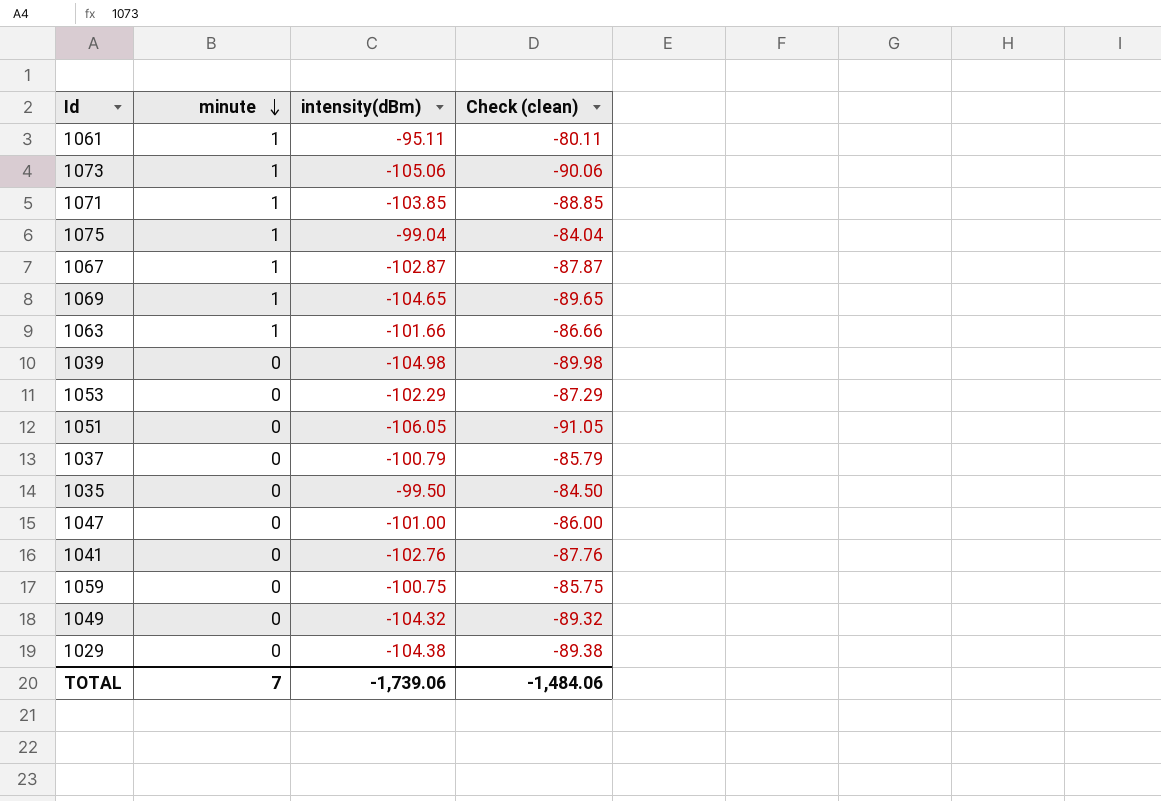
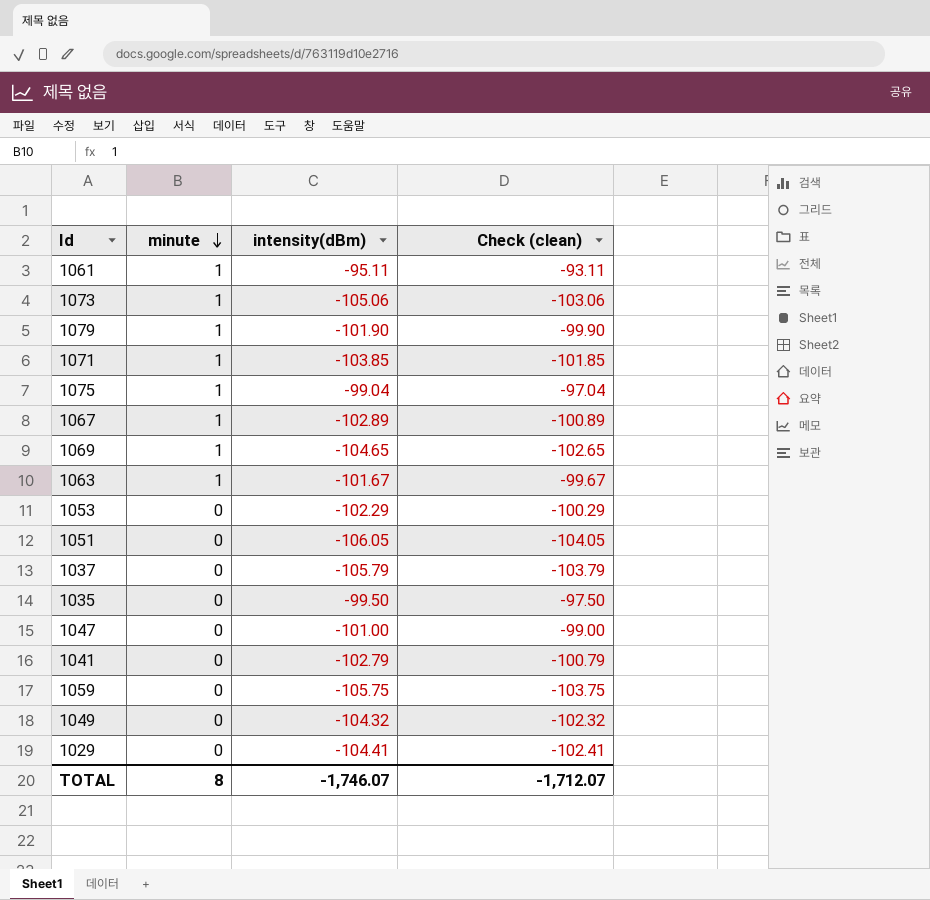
column Check (clean) | formula: [intensity(dBm)] + 15 -> [intensity(dBm)] + 2
row 1039: 0 | -104.98 | -89.98 -> none
row 1079: none -> 1 | -101.90 | -99.90
1067 | intensity(dBm): -102.87 -> -102.89
1063 | intensity(dBm): -101.66 -> -101.67
1037 | intensity(dBm): -100.79 -> -105.79
1041 | intensity(dBm): -102.76 -> -102.79
1059 | intensity(dBm): -100.75 -> -105.75
1029 | intensity(dBm): -104.38 -> -104.41
TOTAL | minute: 7 -> 8
TOTAL | intensity(dBm): -1,739.06 -> -1,746.07
TOTAL | Check (clean): -1,484.06 -> -1,712.07

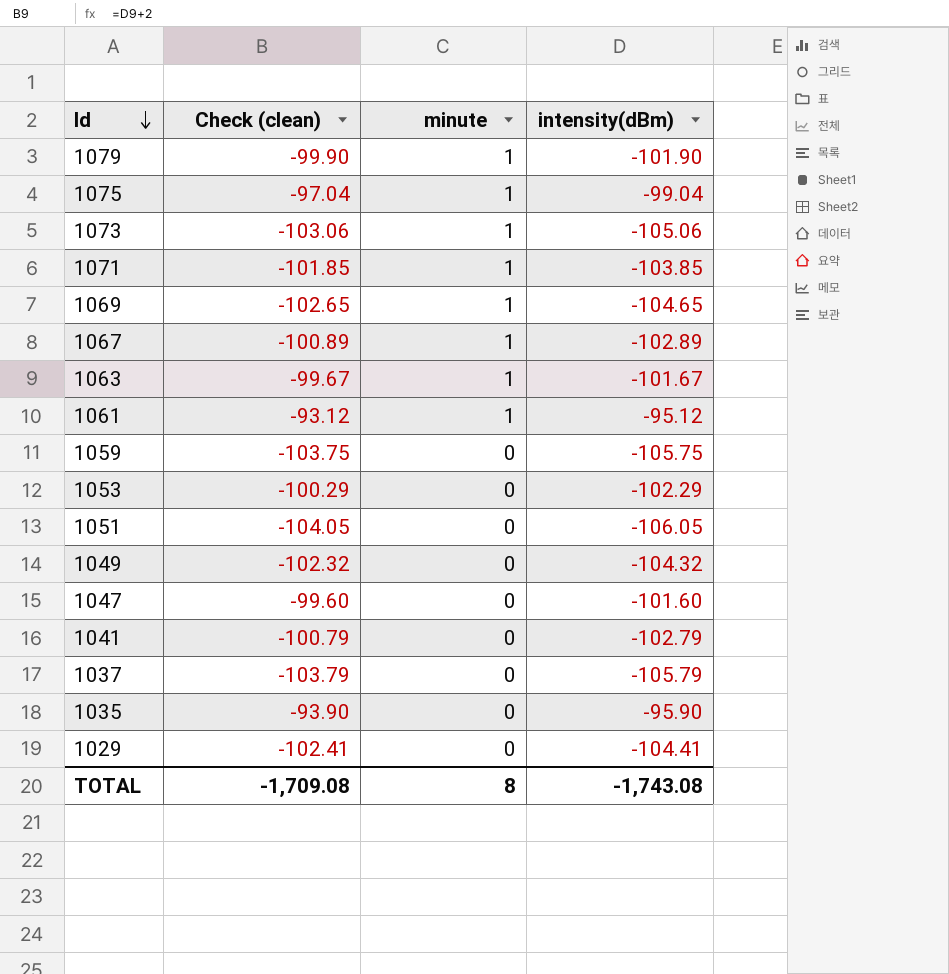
row order: minute descending -> Id descending
column Check (clean) | position: 4 -> 2
1061 | Check (clean): -93.11 -> -93.12
1061 | intensity(dBm): -95.11 -> -95.12
1047 | Check (clean): -99.00 -> -99.60
1047 | intensity(dBm): -101.00 -> -101.60
1035 | Check (clean): -97.50 -> -93.90
1035 | intensity(dBm): -99.50 -> -95.90
TOTAL | Check (clean): -1,712.07 -> -1,709.08
TOTAL | intensity(dBm): -1,746.07 -> -1,743.08

